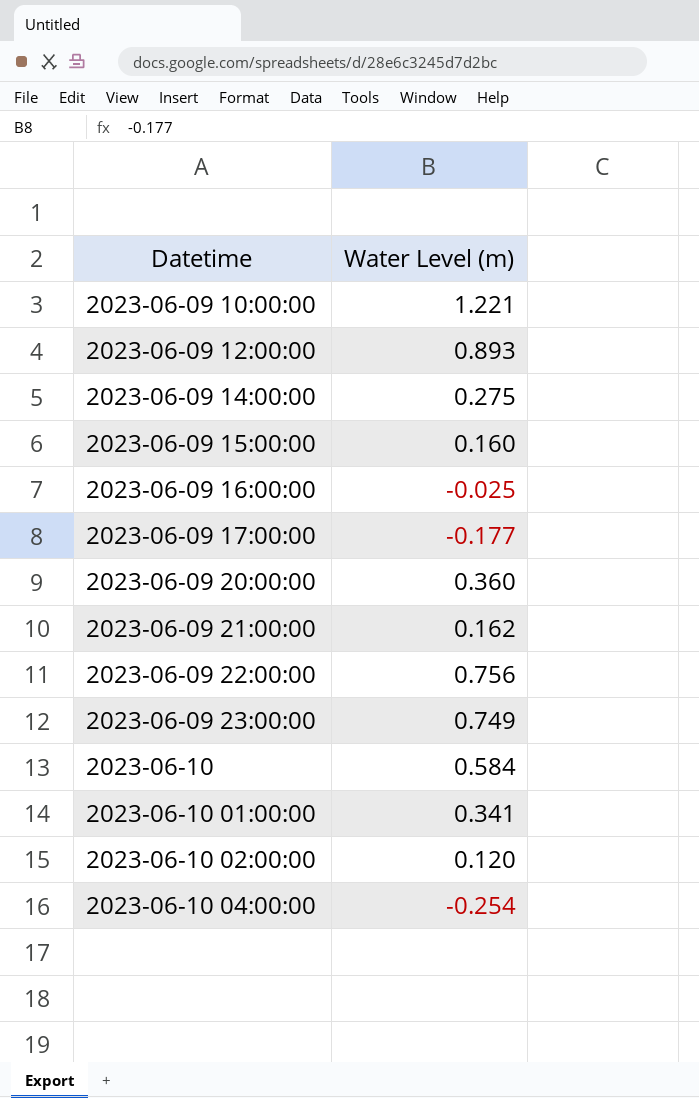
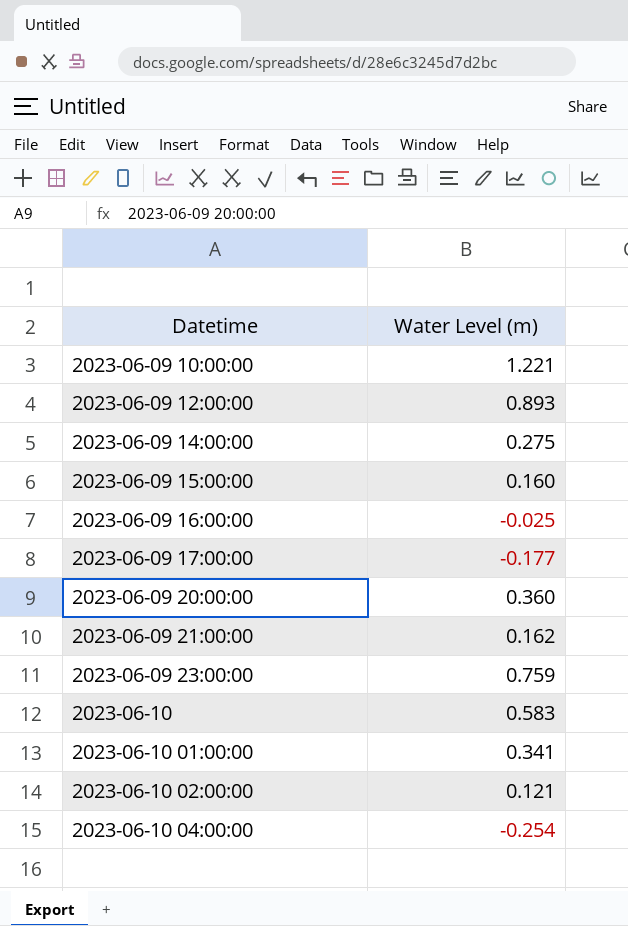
row 2023-06-09 22:00:00: 0.756 -> none
2023-06-09 23:00:00 | Water Level (m): 0.749 -> 0.759
2023-06-10 | Water Level (m): 0.584 -> 0.583
2023-06-10 02:00:00 | Water Level (m): 0.120 -> 0.121

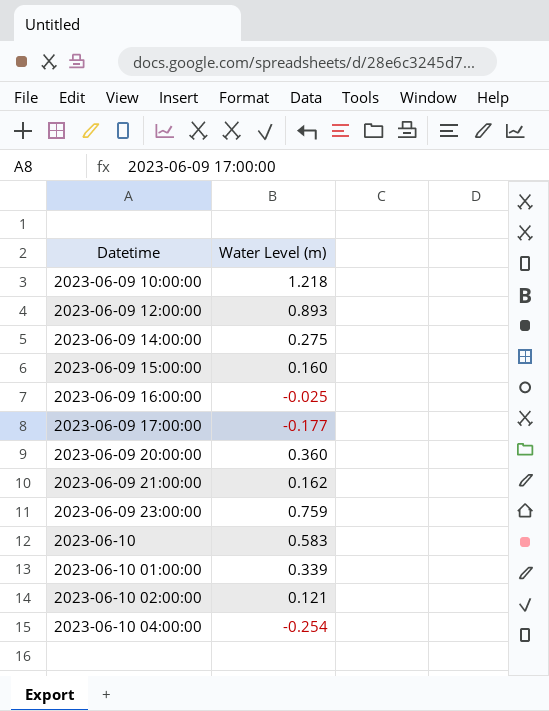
2023-06-09 10:00:00 | Water Level (m): 1.221 -> 1.218
2023-06-10 01:00:00 | Water Level (m): 0.341 -> 0.339

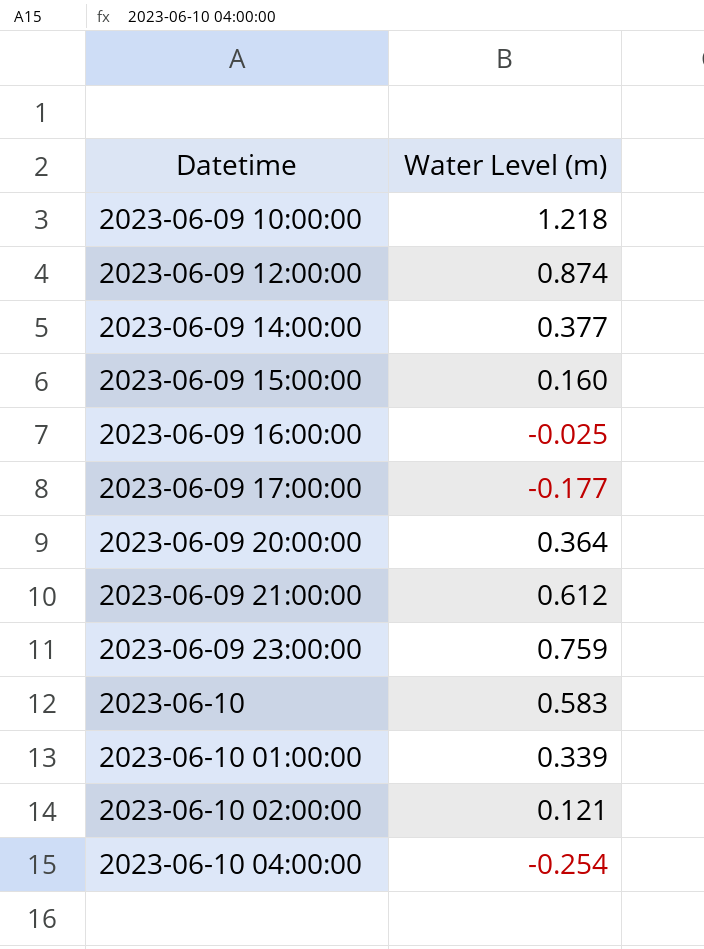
2023-06-09 12:00:00 | Water Level (m): 0.893 -> 0.874
2023-06-09 14:00:00 | Water Level (m): 0.275 -> 0.377
2023-06-09 20:00:00 | Water Level (m): 0.360 -> 0.364
2023-06-09 21:00:00 | Water Level (m): 0.162 -> 0.612

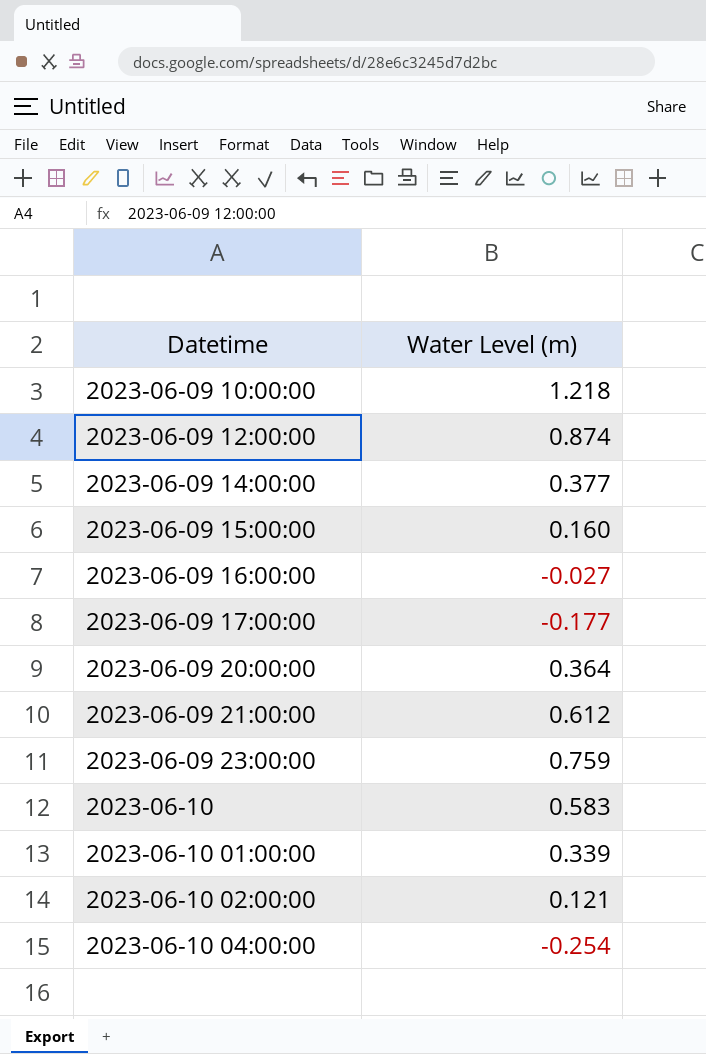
2023-06-09 16:00:00 | Water Level (m): -0.025 -> -0.027

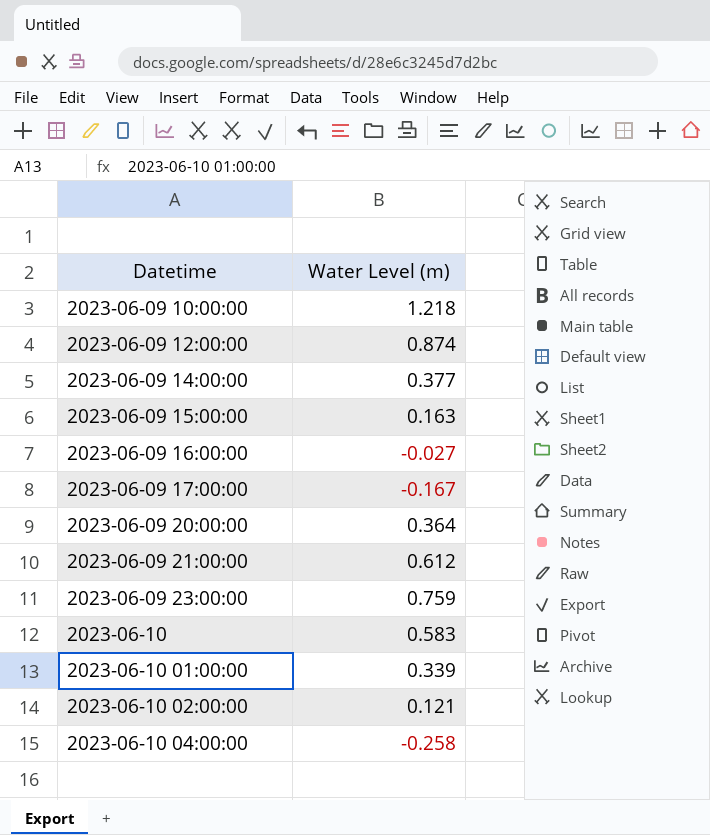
2023-06-09 15:00:00 | Water Level (m): 0.160 -> 0.163
2023-06-09 17:00:00 | Water Level (m): -0.177 -> -0.167
2023-06-10 04:00:00 | Water Level (m): -0.254 -> -0.258

